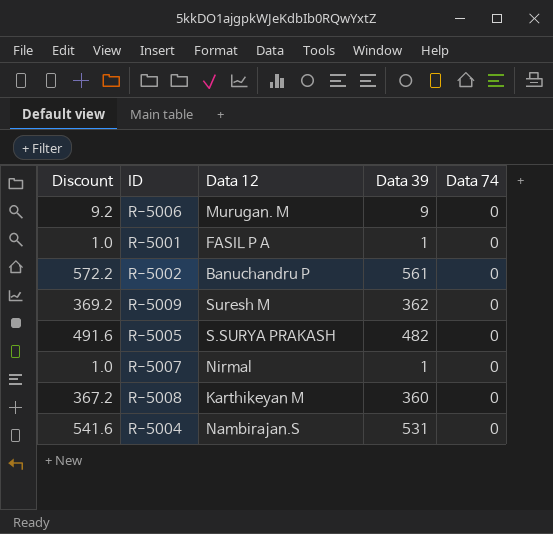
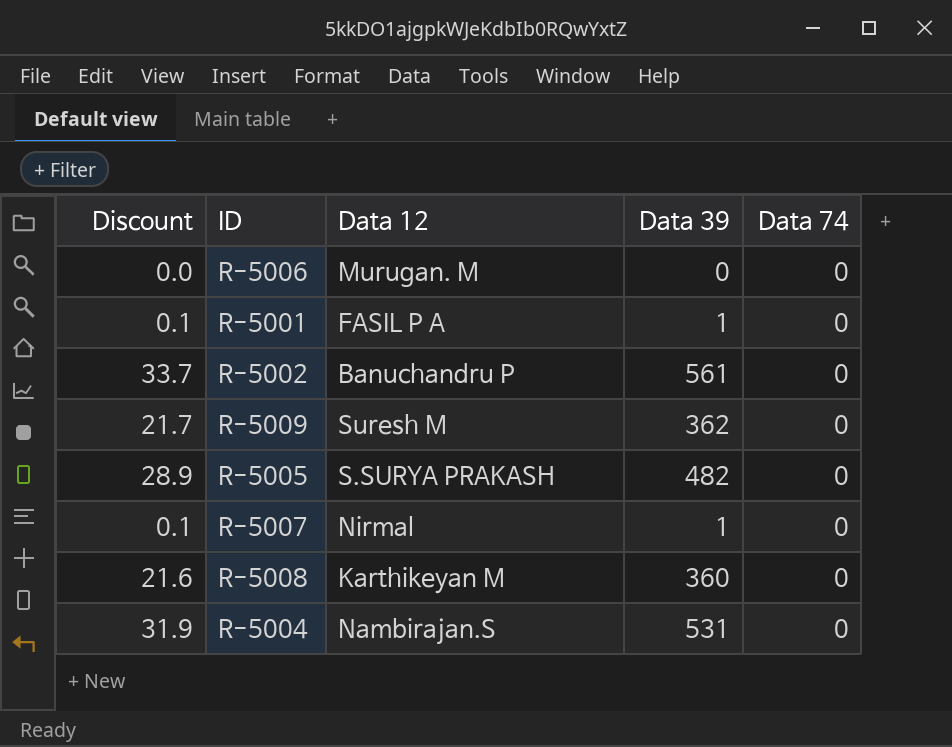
column Discount | formula: [Data 39] * 1.02 -> [Data 39] * 0.06
R-5006 | Data 39: 9 -> 0

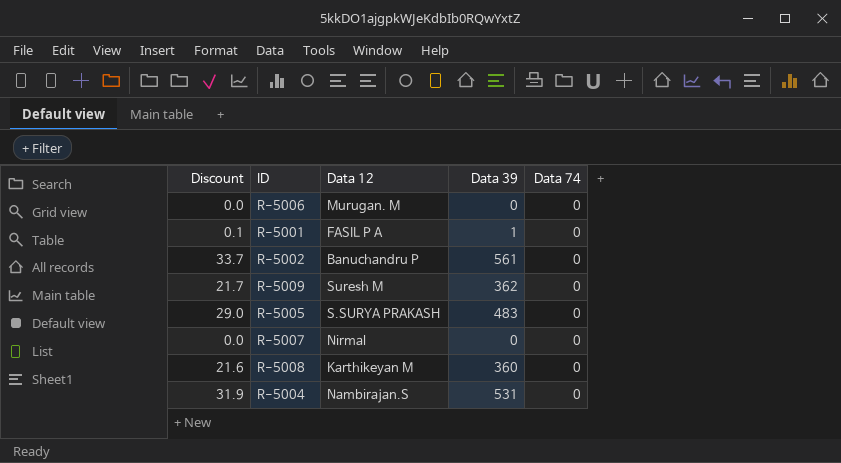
R-5005 | Discount: 28.9 -> 29.0
R-5005 | Data 39: 482 -> 483
R-5007 | Discount: 0.1 -> 0.0
R-5007 | Data 39: 1 -> 0

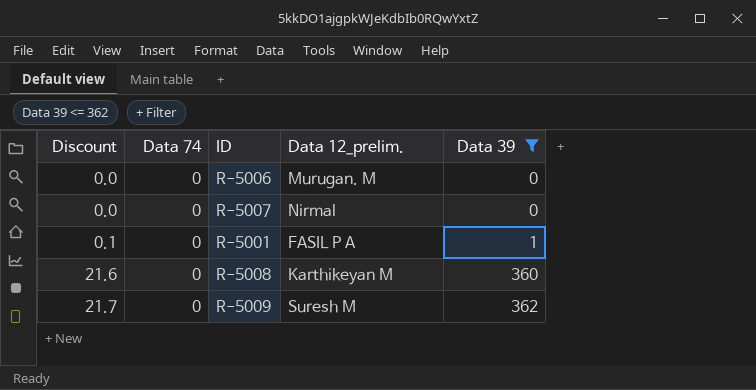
filter: none -> Data 39 <= 362
row order: none -> Discount ascending
column Data 74 | position: 5 -> 2
column name: Data 12 -> Data 12_prelim.

